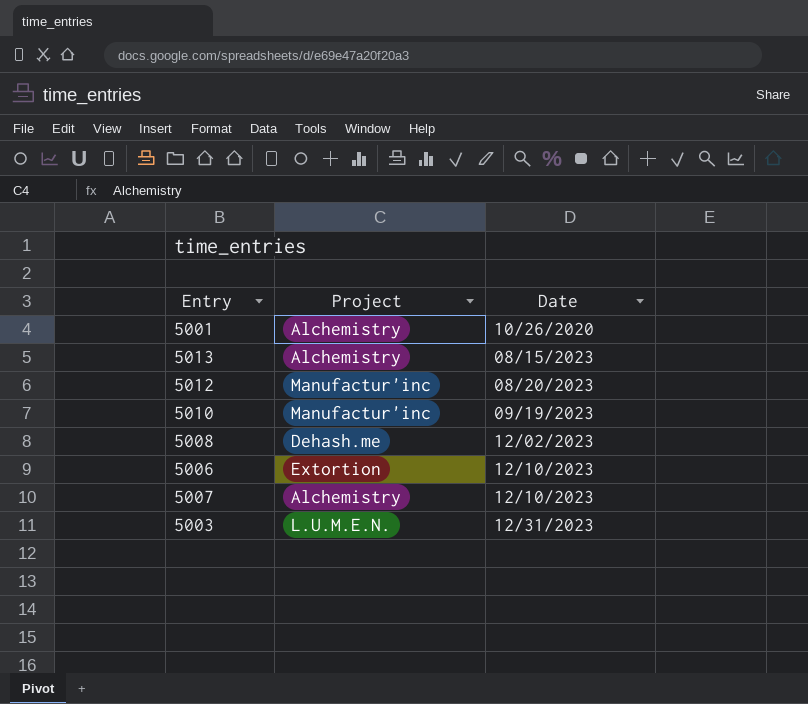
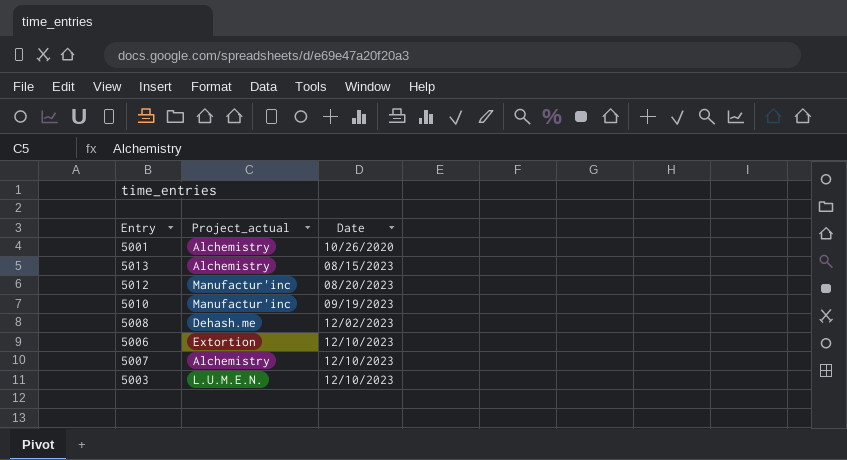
column name: Project -> Project_actual
5003 | Date: 12/31/2023 -> 12/10/2023

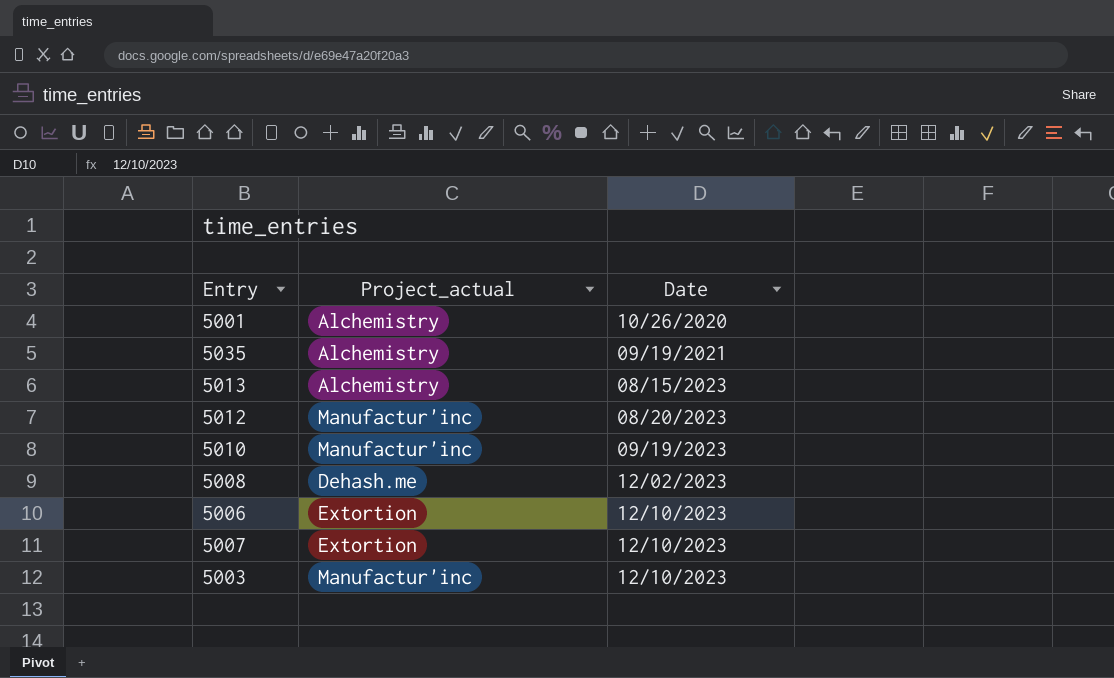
row 5035: none -> Alchemistry | 09/19/2021
5007 | Project_actual: Alchemistry -> Extortion
5003 | Project_actual: L.U.M.E.N. -> Manufactur'inc

